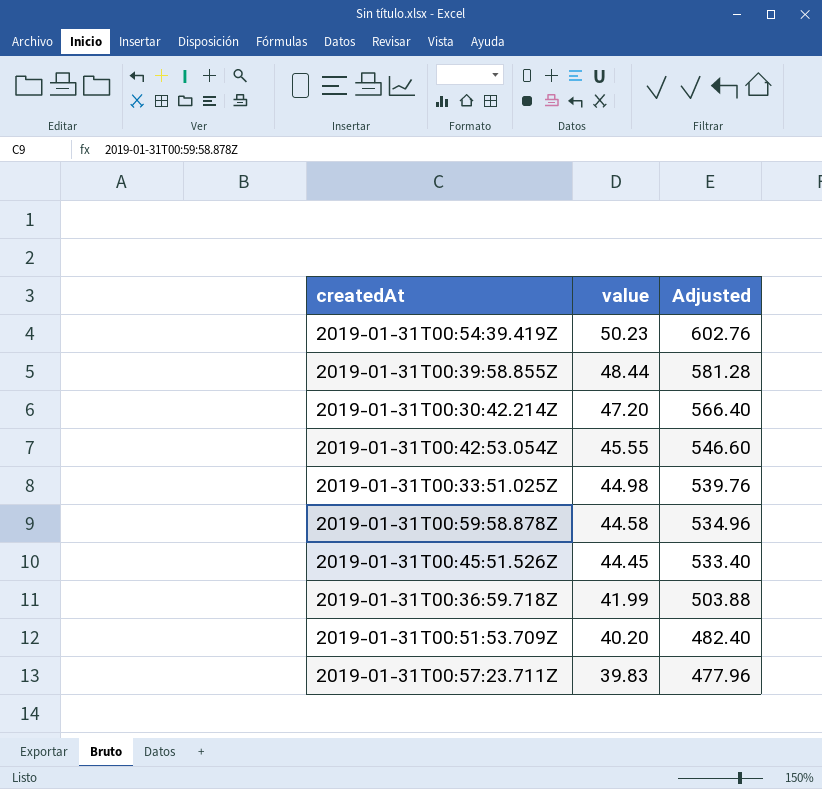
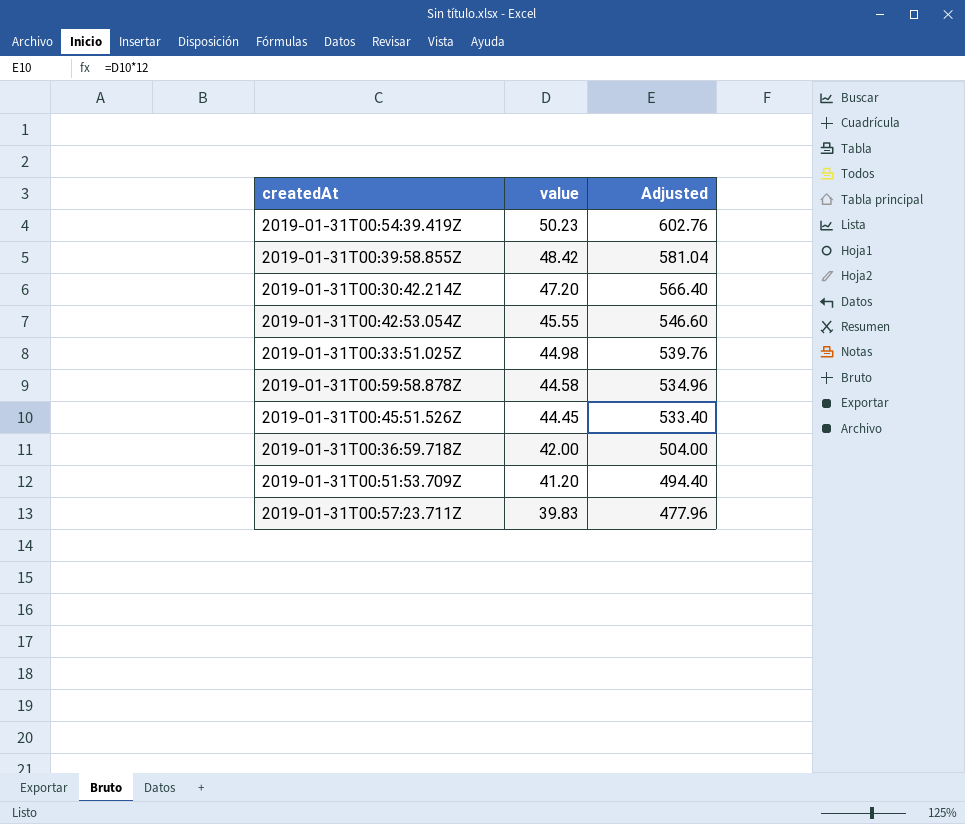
2019-01-31T00:39:58.855Z | value: 48.44 -> 48.42
2019-01-31T00:39:58.855Z | Adjusted: 581.28 -> 581.04
2019-01-31T00:36:59.718Z | value: 41.99 -> 42.00
2019-01-31T00:36:59.718Z | Adjusted: 503.88 -> 504.00
2019-01-31T00:51:53.709Z | value: 40.20 -> 41.20
2019-01-31T00:51:53.709Z | Adjusted: 482.40 -> 494.40

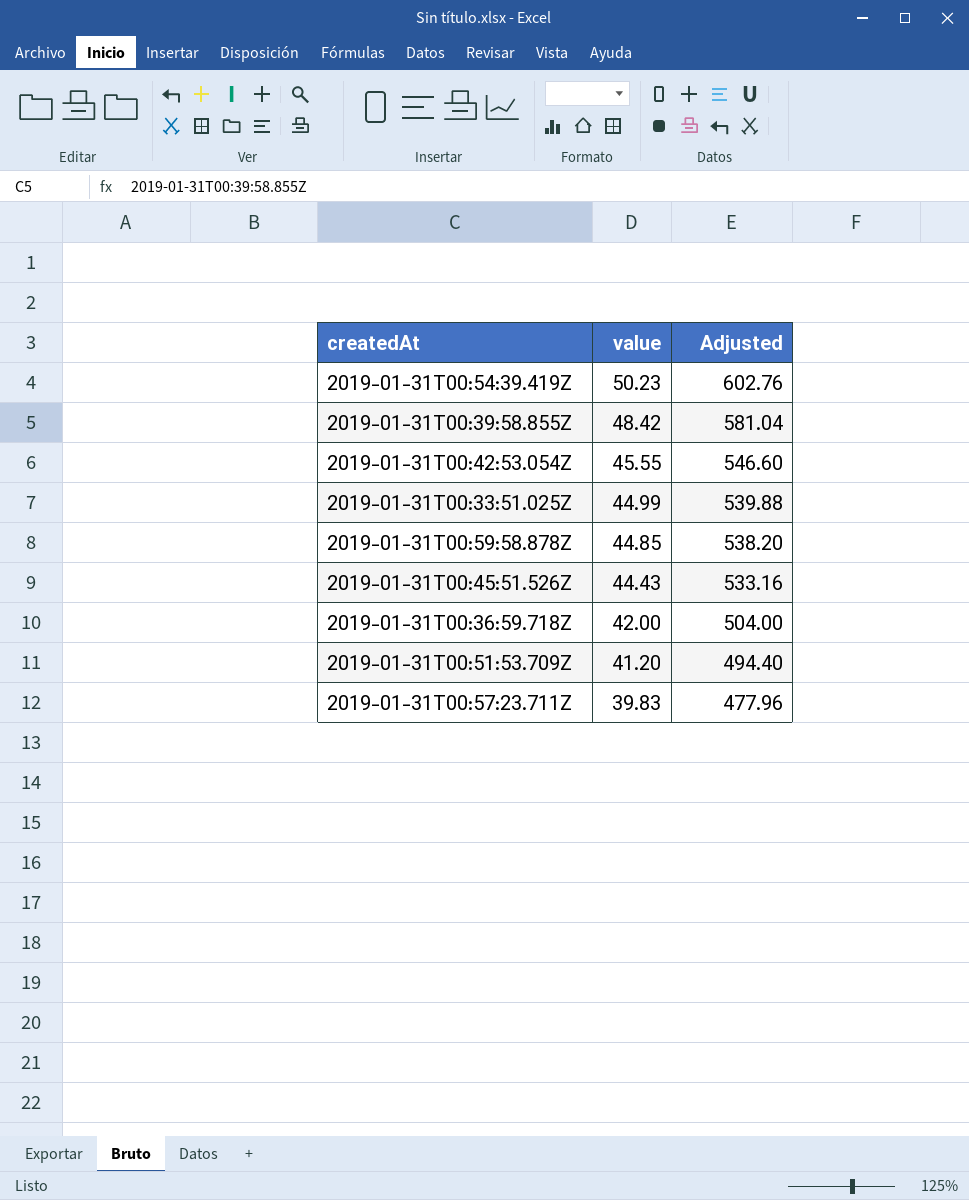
row 2019-01-31T00:30:42.214Z: 47.20 | 566.40 -> none
2019-01-31T00:33:51.025Z | value: 44.98 -> 44.99
2019-01-31T00:33:51.025Z | Adjusted: 539.76 -> 539.88
2019-01-31T00:59:58.878Z | value: 44.58 -> 44.85
2019-01-31T00:59:58.878Z | Adjusted: 534.96 -> 538.20
2019-01-31T00:45:51.526Z | value: 44.45 -> 44.43
2019-01-31T00:45:51.526Z | Adjusted: 533.40 -> 533.16

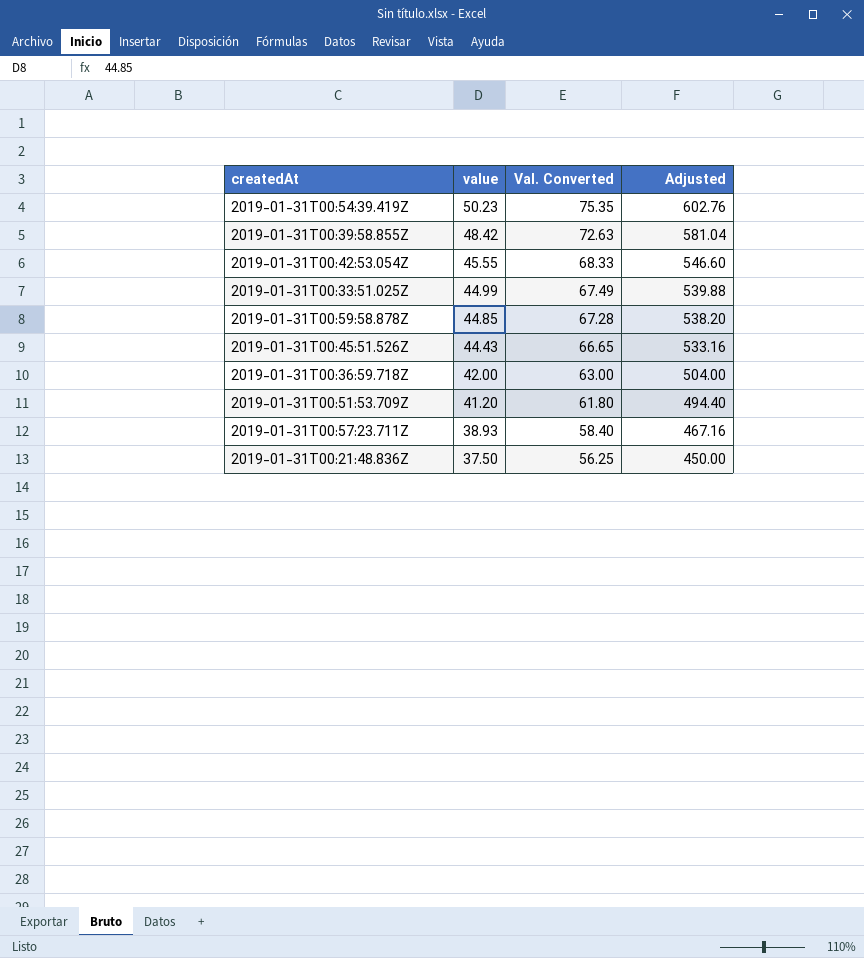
column Val. Converted | formula: none -> [value] * 1.5
2019-01-31T00:57:23.711Z | value: 39.83 -> 38.93
2019-01-31T00:57:23.711Z | Adjusted: 477.96 -> 467.16
row 2019-01-31T00:21:48.836Z: none -> 37.50 | 56.25 | 450.00

